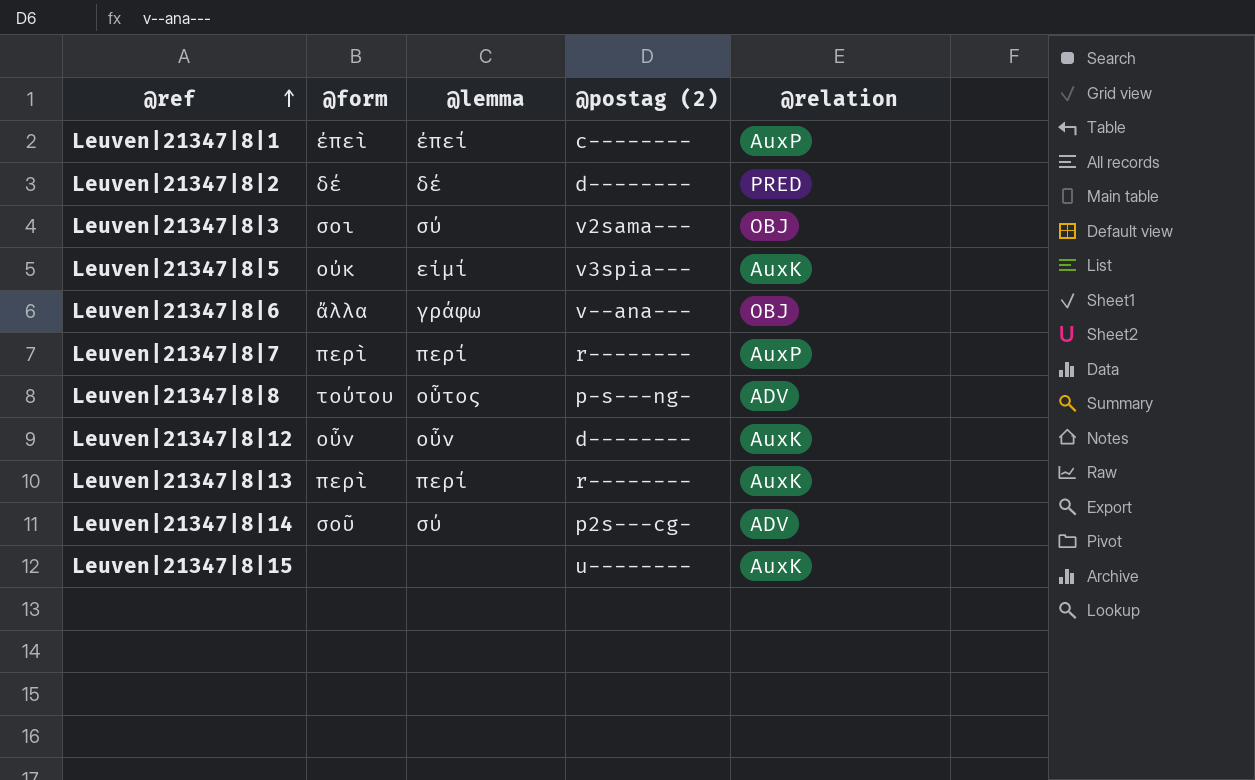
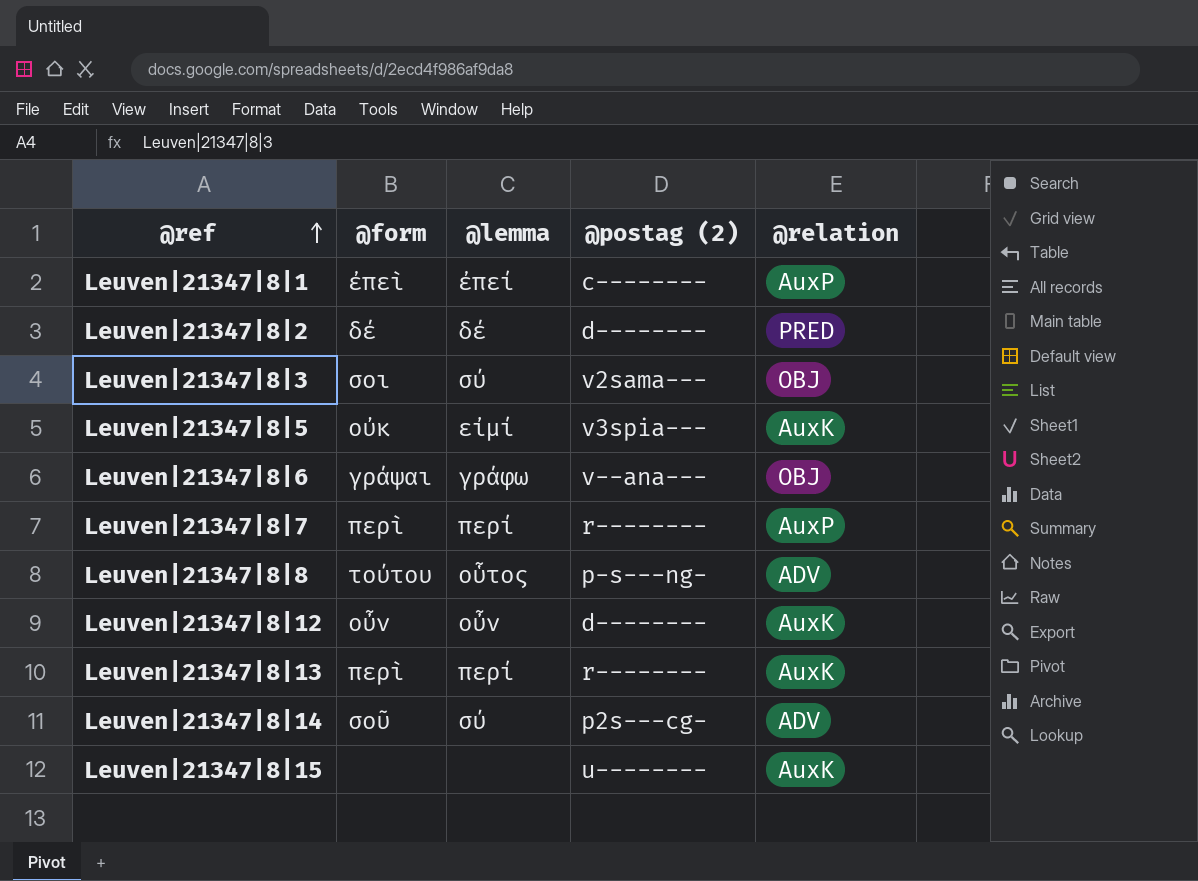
Leuven|21347|8|6 | @form: ἄλλα -> γράψαι

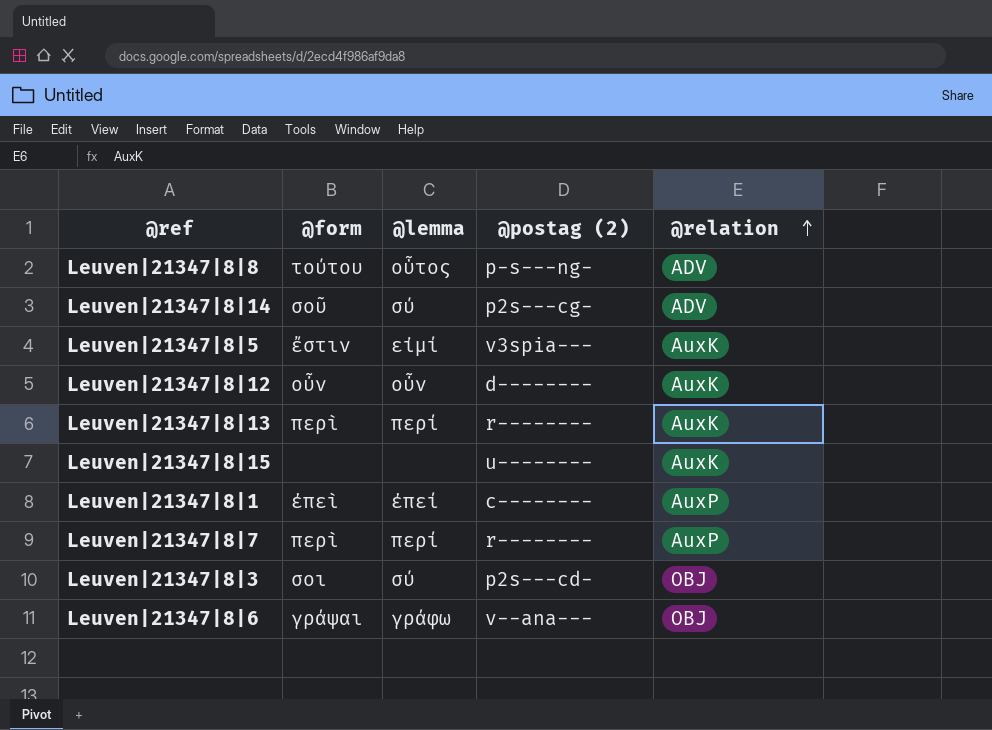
row order: @ref ascending -> @relation ascending
row Leuven|21347|8|2: δέ | δέ | d-------- | PRED -> none
Leuven|21347|8|5 | @form: οὐκ -> ἔστιν
Leuven|21347|8|3 | @postag (2): v2sama--- -> p2s---cd-

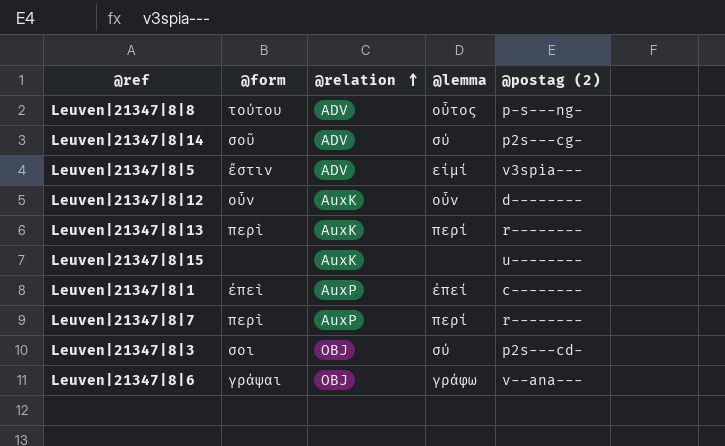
column @relation | position: 5 -> 3
Leuven|21347|8|5 | @relation: AuxK -> ADV

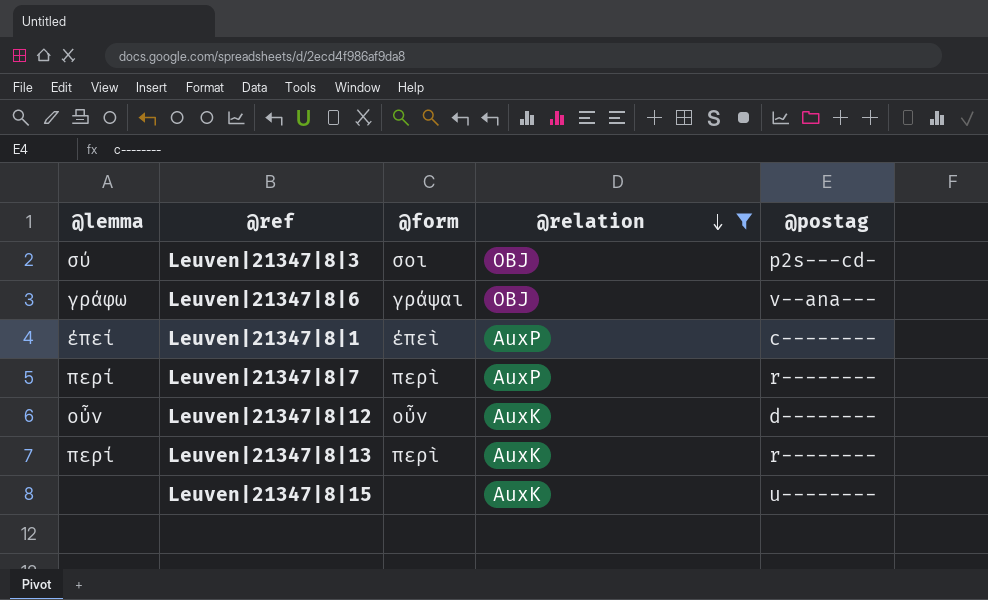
filter: none -> @relation != ADV
row order: @relation ascending -> @relation descending
column @lemma | position: 4 -> 1
column name: @postag (2) -> @postag

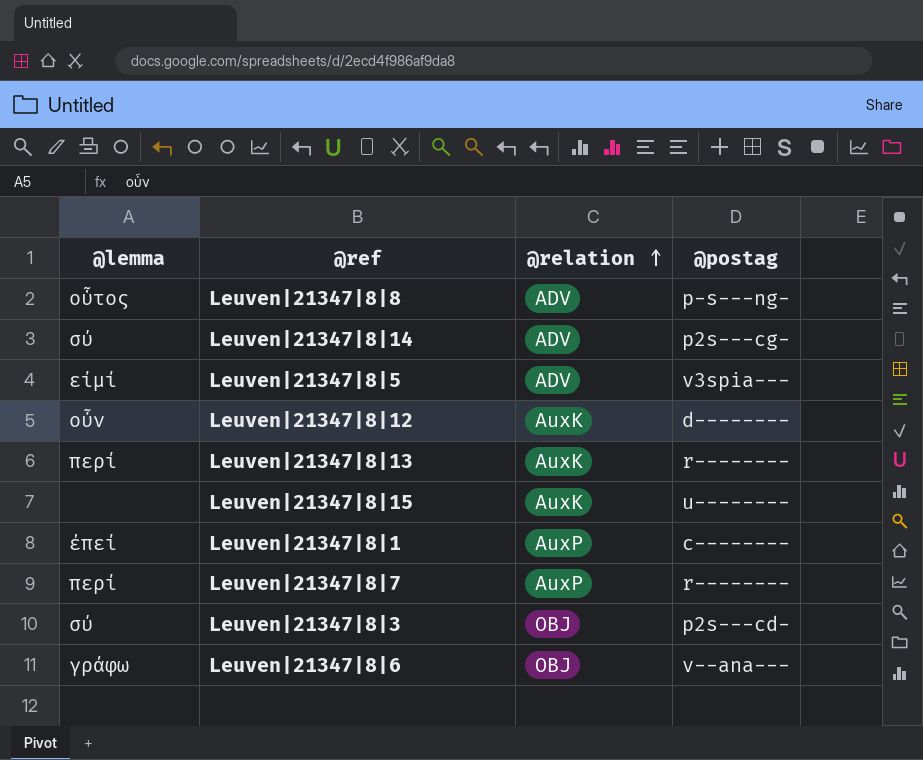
filter: @relation != ADV -> none
row order: @relation descending -> @relation ascending
column @form | position: 3 -> none

